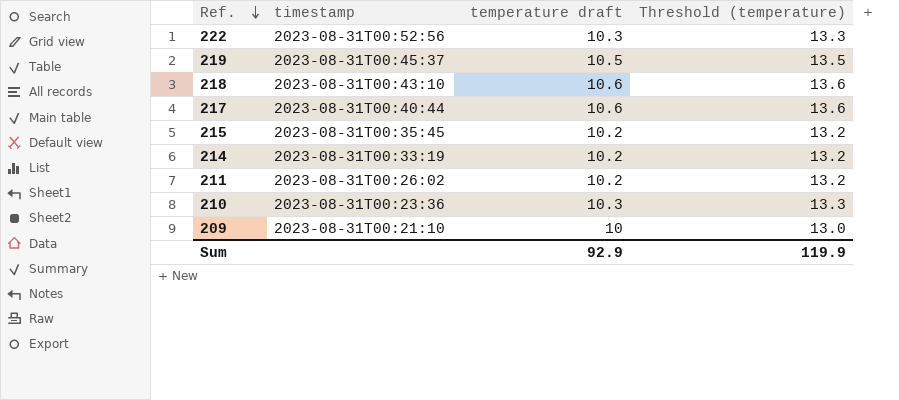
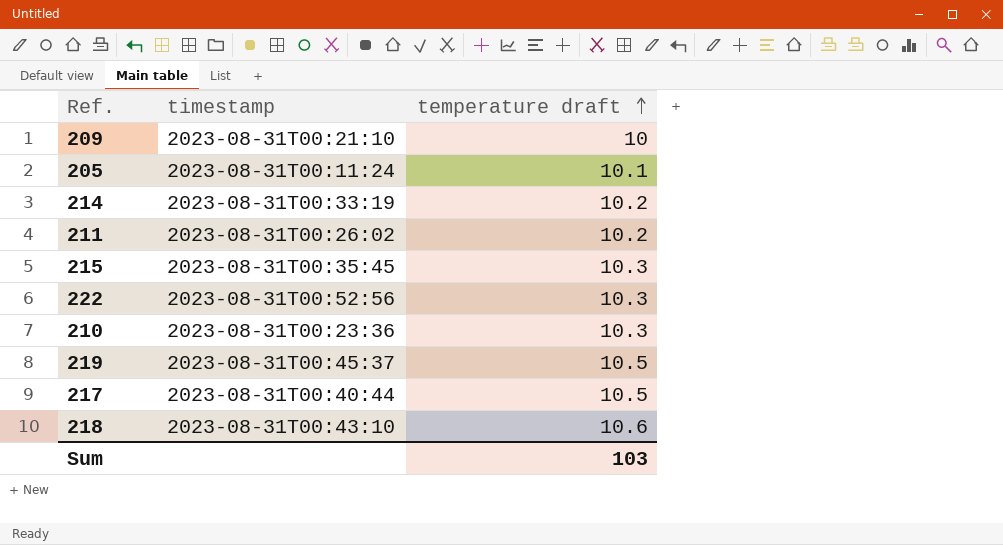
row order: Ref. descending -> temperature draft ascending
column Threshold (temperature) | formula: [temperature draft] + 3 -> none
row 205: none -> 2023-08-31T00:11:24 | 10.1
215 | temperature draft: 10.2 -> 10.3
217 | temperature draft: 10.6 -> 10.5
Sum | temperature draft: 92.9 -> 103

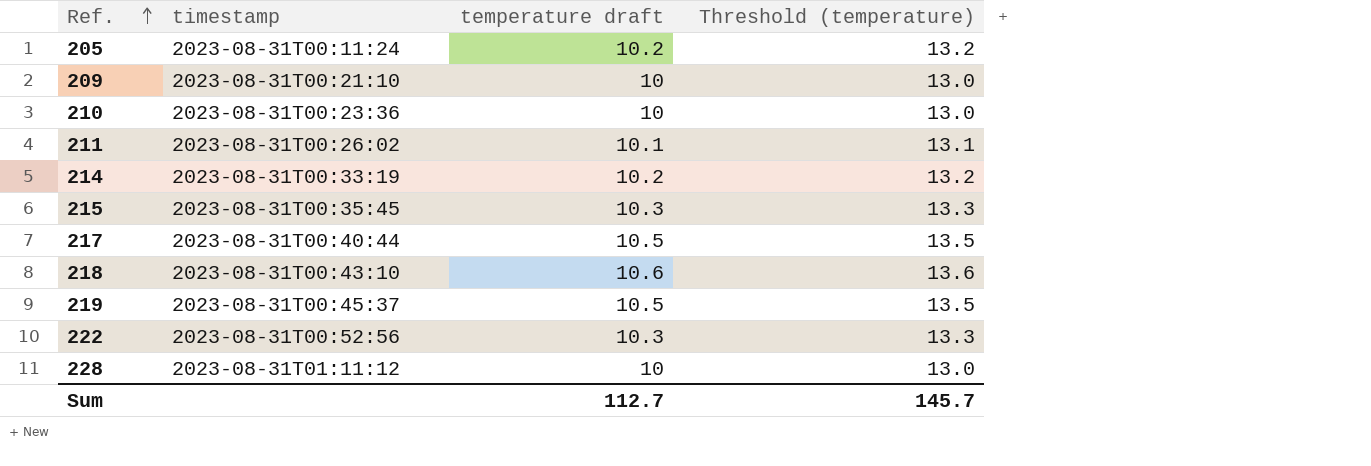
row order: temperature draft ascending -> Ref. ascending
column Threshold (temperature) | formula: none -> [temperature draft] + 3
205 | temperature draft: 10.1 -> 10.2
210 | temperature draft: 10.3 -> 10
211 | temperature draft: 10.2 -> 10.1
row 228: none -> 2023-08-31T01:11:12 | 10 | 13.0
Sum | temperature draft: 103 -> 112.7

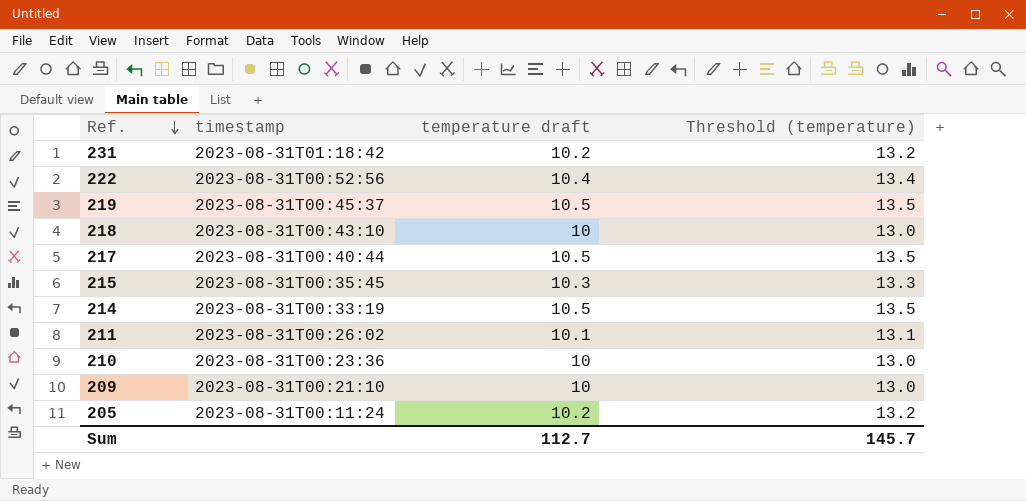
row order: Ref. ascending -> Ref. descending
row 228: 2023-08-31T01:11:12 | 10 | 13.0 -> none
row 231: none -> 2023-08-31T01:18:42 | 10.2 | 13.2
222 | temperature draft: 10.3 -> 10.4
222 | Threshold (temperature): 13.3 -> 13.4
218 | temperature draft: 10.6 -> 10
218 | Threshold (temperature): 13.6 -> 13.0
214 | temperature draft: 10.2 -> 10.5
214 | Threshold (temperature): 13.2 -> 13.5

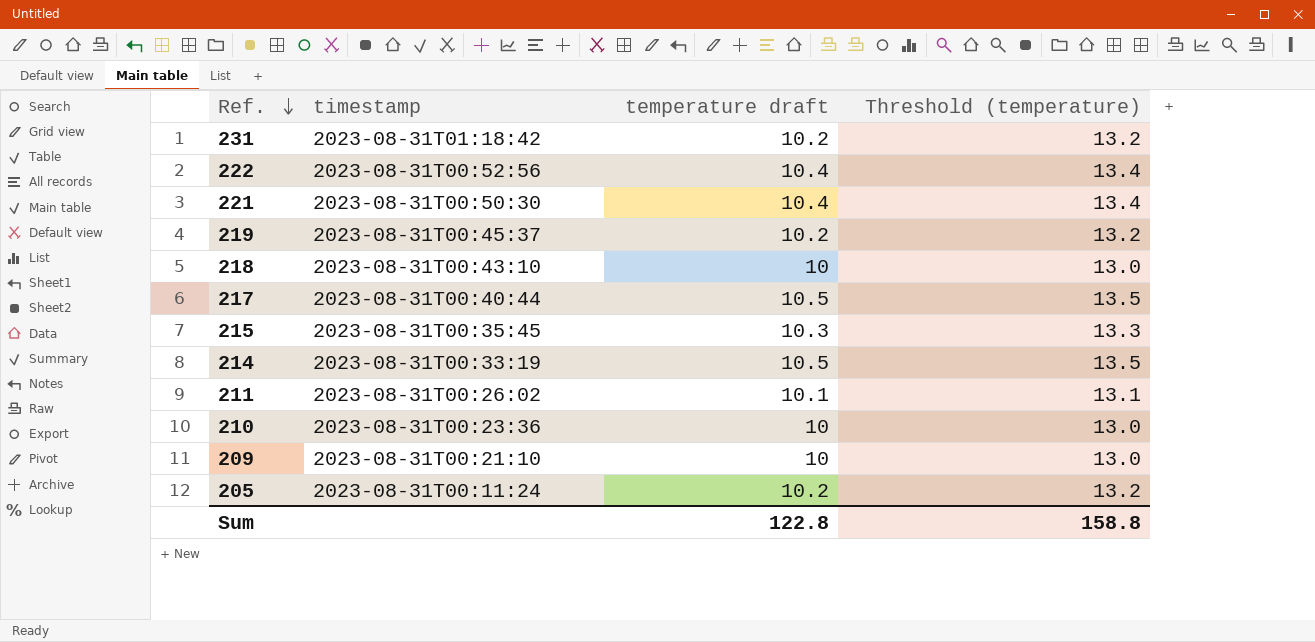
row 221: none -> 2023-08-31T00:50:30 | 10.4 | 13.4
219 | temperature draft: 10.5 -> 10.2
219 | Threshold (temperature): 13.5 -> 13.2
Sum | temperature draft: 112.7 -> 122.8
Sum | Threshold (temperature): 145.7 -> 158.8

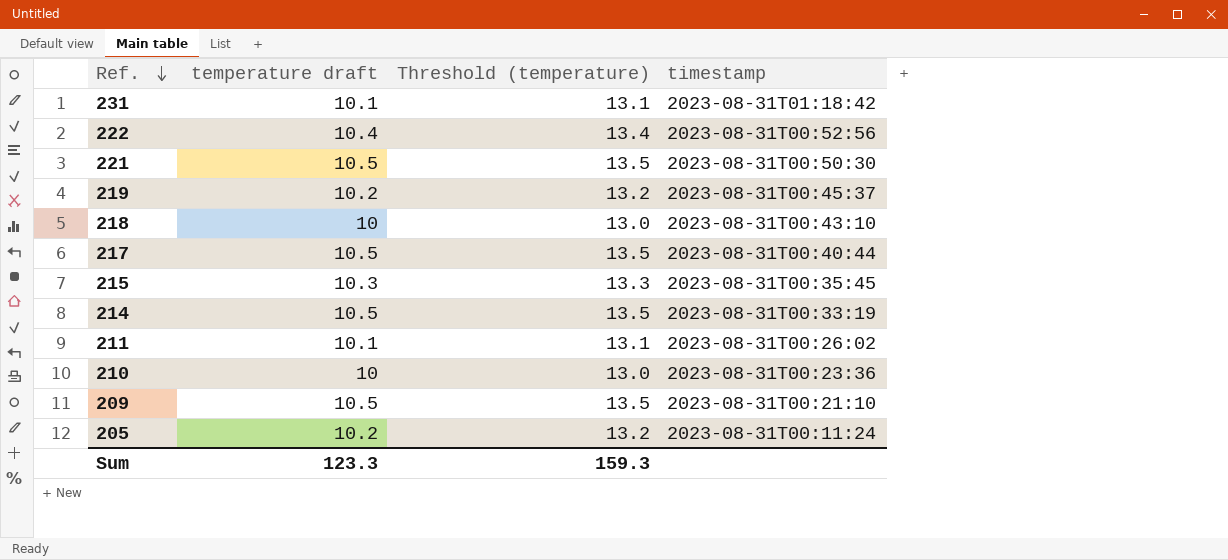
column timestamp | position: 2 -> 4
231 | temperature draft: 10.2 -> 10.1
231 | Threshold (temperature): 13.2 -> 13.1
221 | temperature draft: 10.4 -> 10.5
221 | Threshold (temperature): 13.4 -> 13.5
209 | temperature draft: 10 -> 10.5
209 | Threshold (temperature): 13.0 -> 13.5
Sum | temperature draft: 122.8 -> 123.3
Sum | Threshold (temperature): 158.8 -> 159.3

